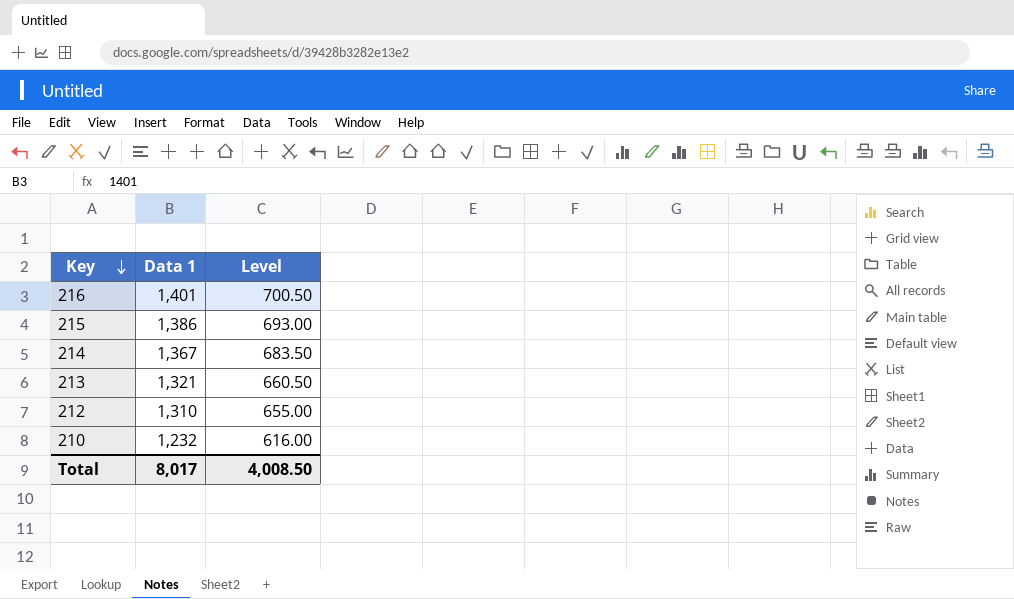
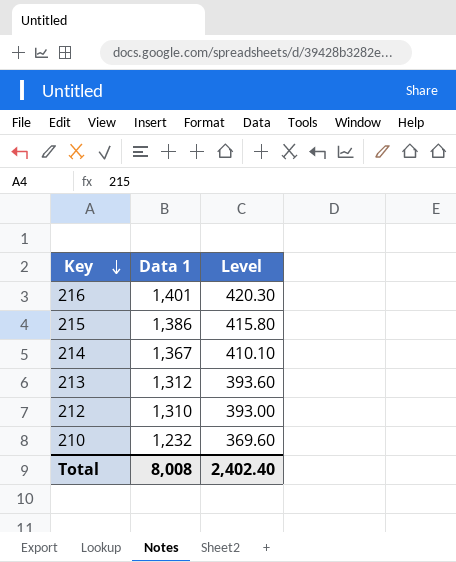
column Level | formula: [Data 1] * 0.5 -> [Data 1] * 0.3
213 | Data 1: 1,321 -> 1,312
Total | Data 1: 8,017 -> 8,008
Total | Level: 4,008.50 -> 2,402.40

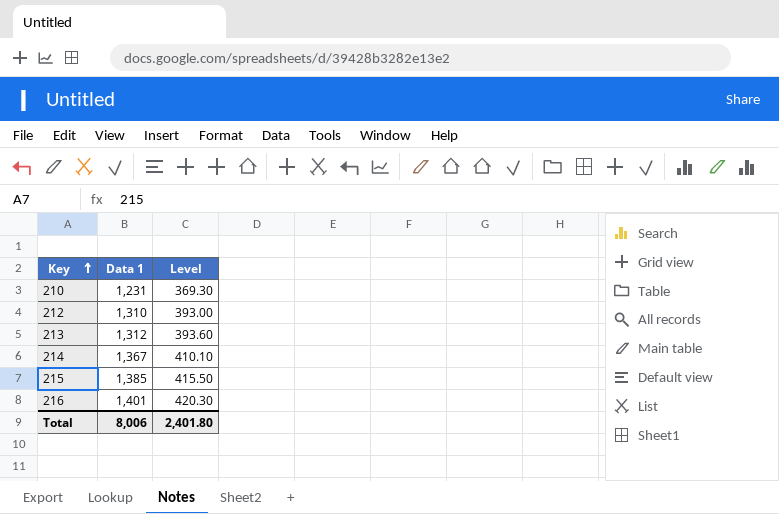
row order: Key descending -> Key ascending
210 | Data 1: 1,232 -> 1,231
210 | Level: 369.60 -> 369.30
215 | Data 1: 1,386 -> 1,385
215 | Level: 415.80 -> 415.50
Total | Data 1: 8,008 -> 8,006
Total | Level: 2,402.40 -> 2,401.80

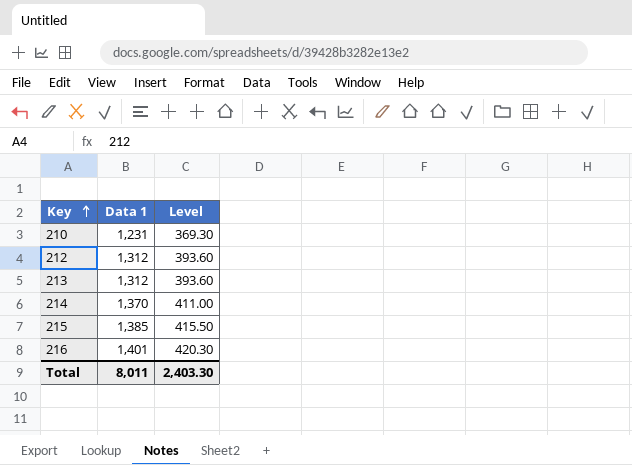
212 | Data 1: 1,310 -> 1,312
212 | Level: 393.00 -> 393.60
214 | Data 1: 1,367 -> 1,370
214 | Level: 410.10 -> 411.00
Total | Data 1: 8,006 -> 8,011
Total | Level: 2,401.80 -> 2,403.30

